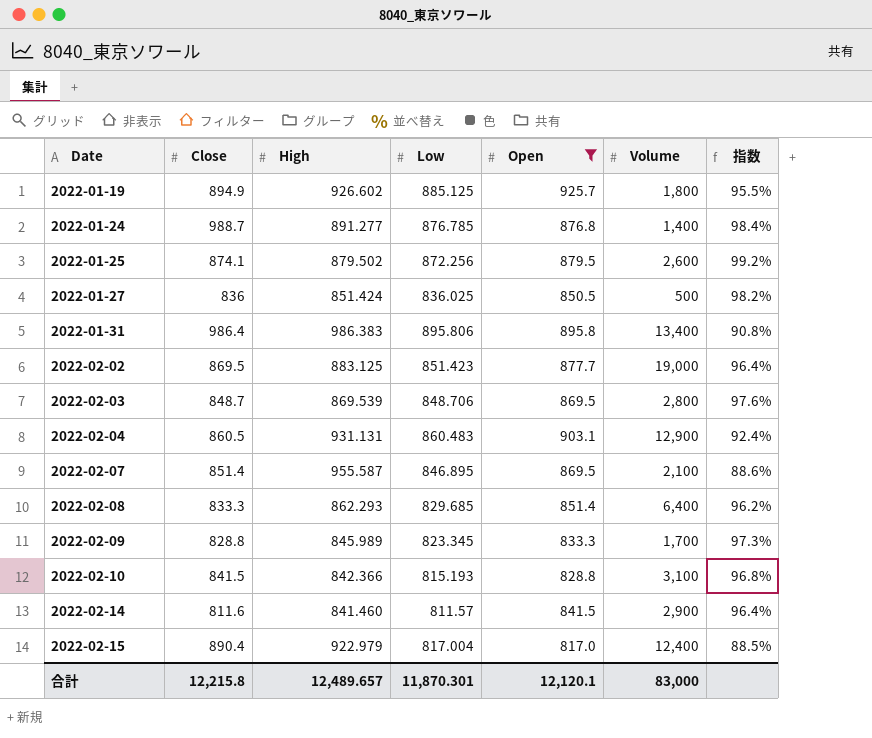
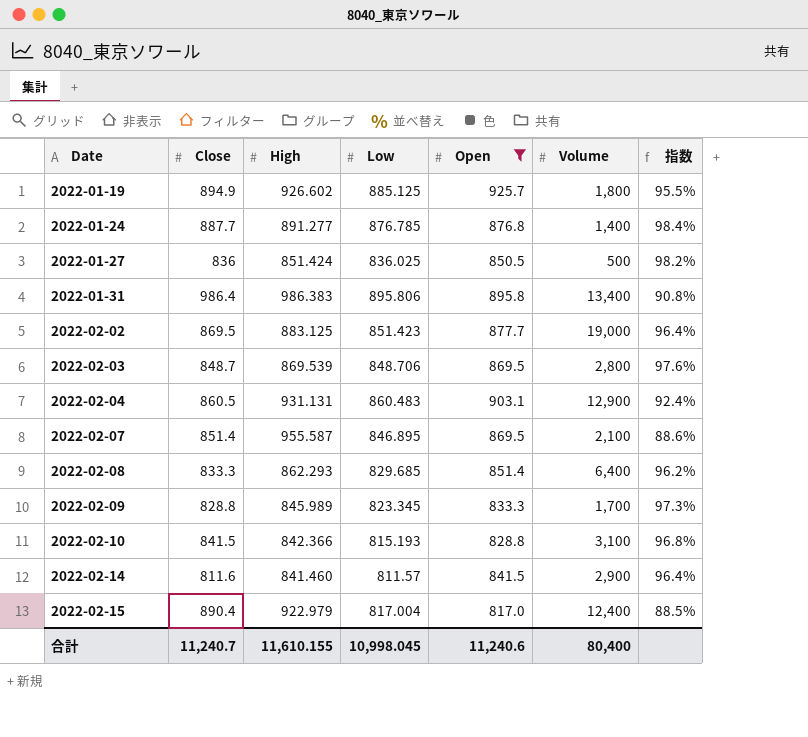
row 2022-01-25: 874.1 | 879.502 | 872.256 | 879.5 | 2,600 | 99.2% -> none
2022-01-24 | Close: 988.7 -> 887.7
合計 | Close: 12,215.8 -> 11,240.7
合計 | High: 12,489.657 -> 11,610.155
合計 | Low: 11,870.301 -> 10,998.045
合計 | Open: 12,120.1 -> 11,240.6
合計 | Volume: 83,000 -> 80,400

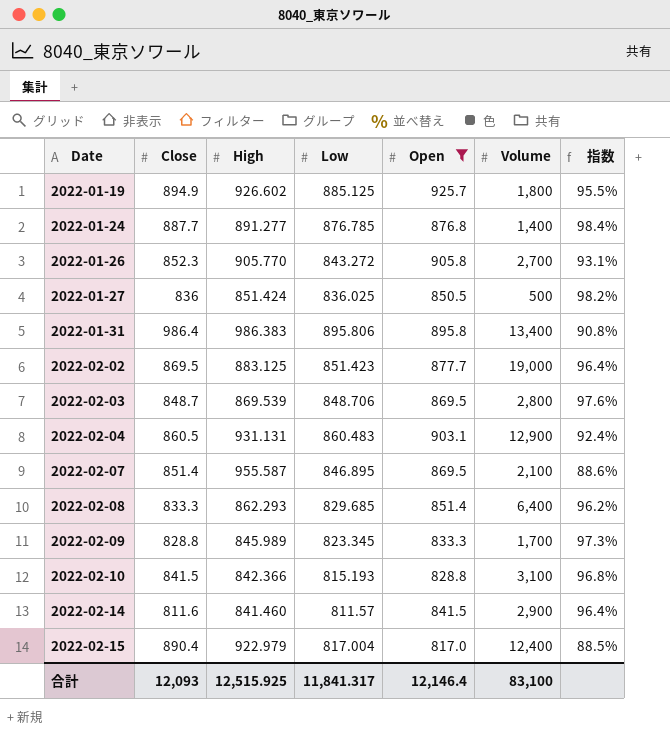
row 2022-01-26: none -> 852.3 | 905.770 | 843.272 | 905.8 | 2,700 | 93.1%
合計 | Close: 11,240.7 -> 12,093
合計 | High: 11,610.155 -> 12,515.925
合計 | Low: 10,998.045 -> 11,841.317
合計 | Open: 11,240.6 -> 12,146.4
合計 | Volume: 80,400 -> 83,100

